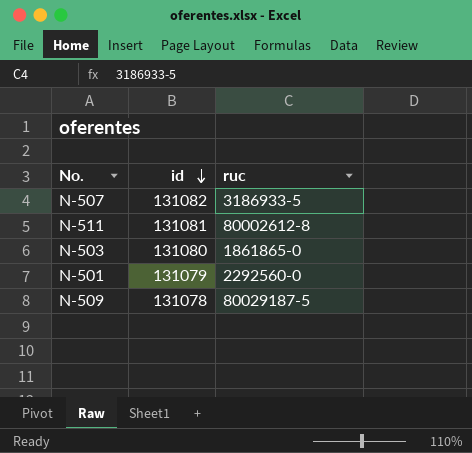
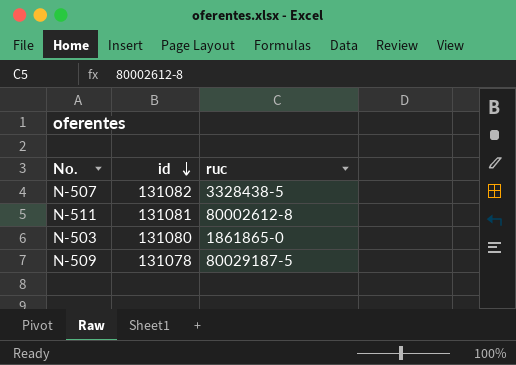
row N-501: 131079 | 2292560-0 -> none
N-507 | ruc: 3186933-5 -> 3328438-5

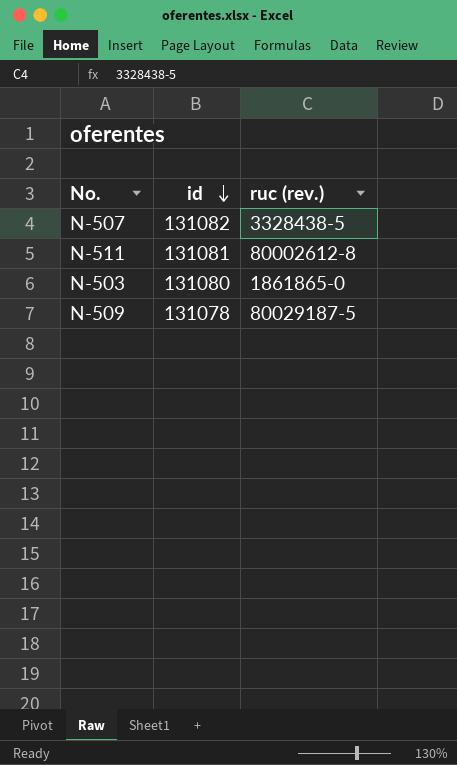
column name: ruc -> ruc (rev.)

